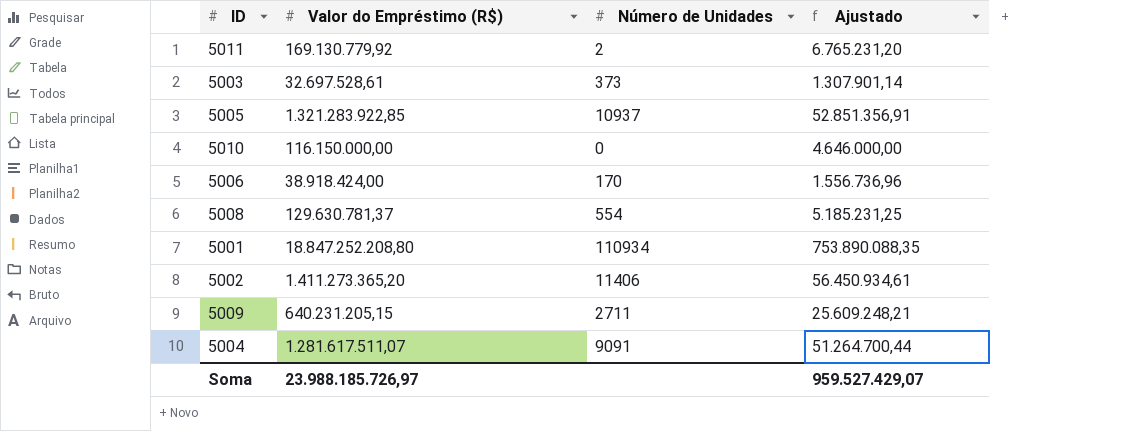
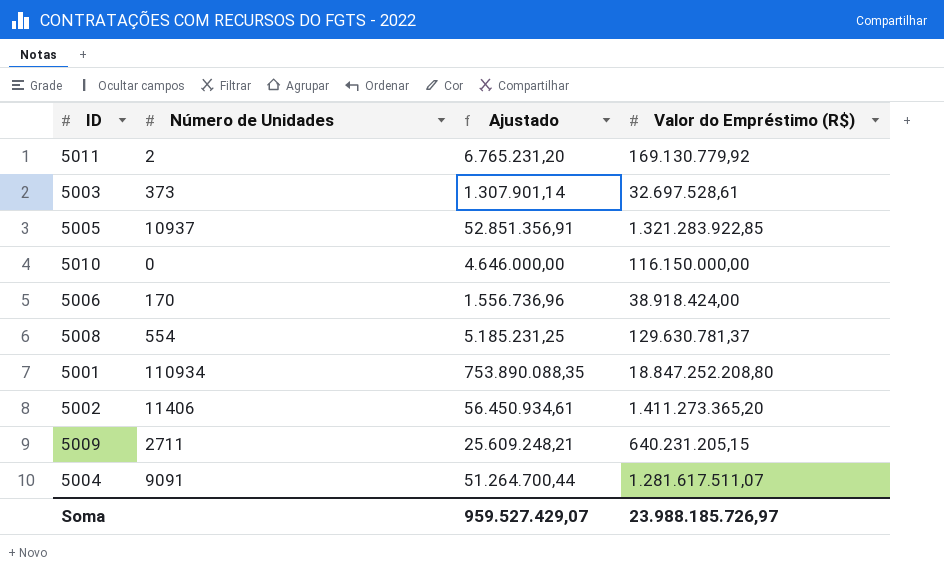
column Valor do Empréstimo (R$) | position: 2 -> 4

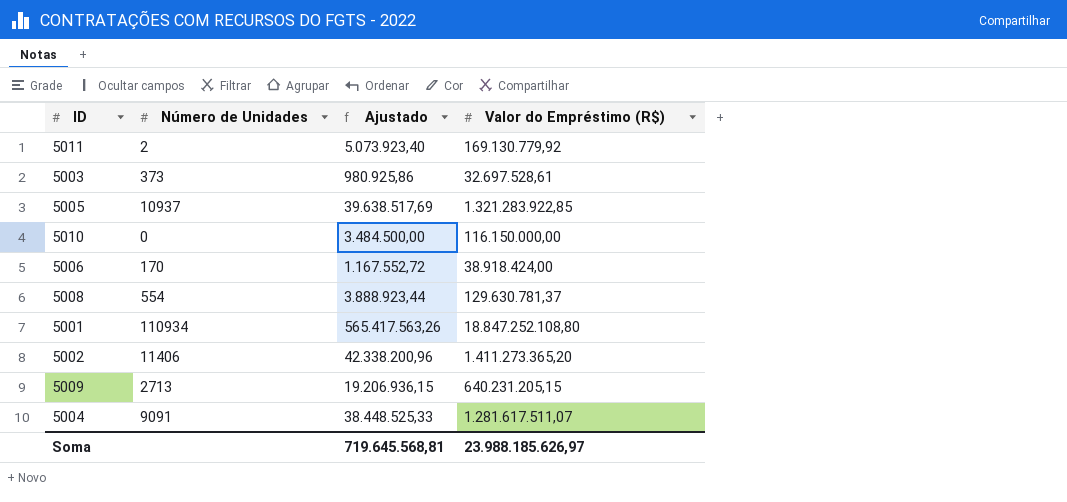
column Ajustado | formula: [Valor do Empréstimo (R$)] * 0,04 -> [Valor do Empréstimo (R$)] * 0,03
5001 | Valor do Empréstimo (R$): 18.847.252.208,80 -> 18.847.252.108,80
5009 | Número de Unidades: 2711 -> 2713
Soma | Ajustado: 959.527.429,07 -> 719.645.568,81
Soma | Valor do Empréstimo (R$): 23.988.185.726,97 -> 23.988.185.626,97

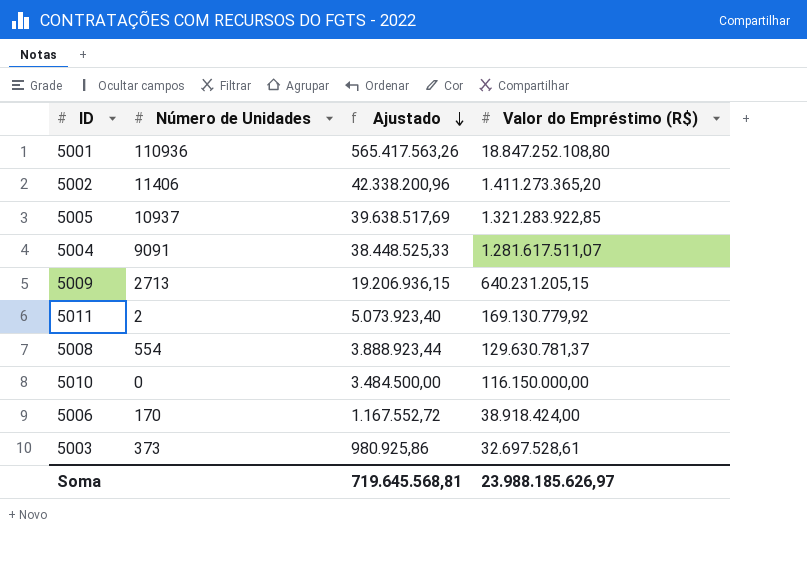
row order: none -> Ajustado descending
5001 | Número de Unidades: 110934 -> 110936

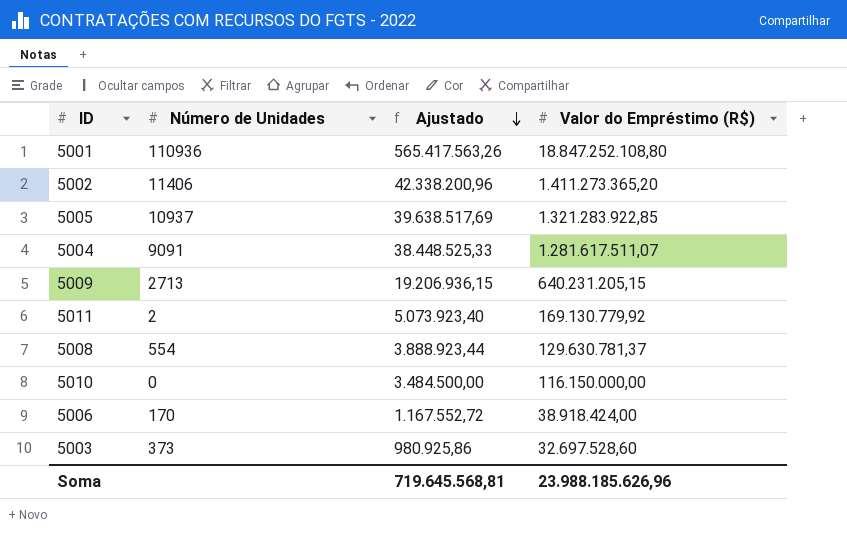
5003 | Valor do Empréstimo (R$): 32.697.528,61 -> 32.697.528,60
Soma | Valor do Empréstimo (R$): 23.988.185.626,97 -> 23.988.185.626,96

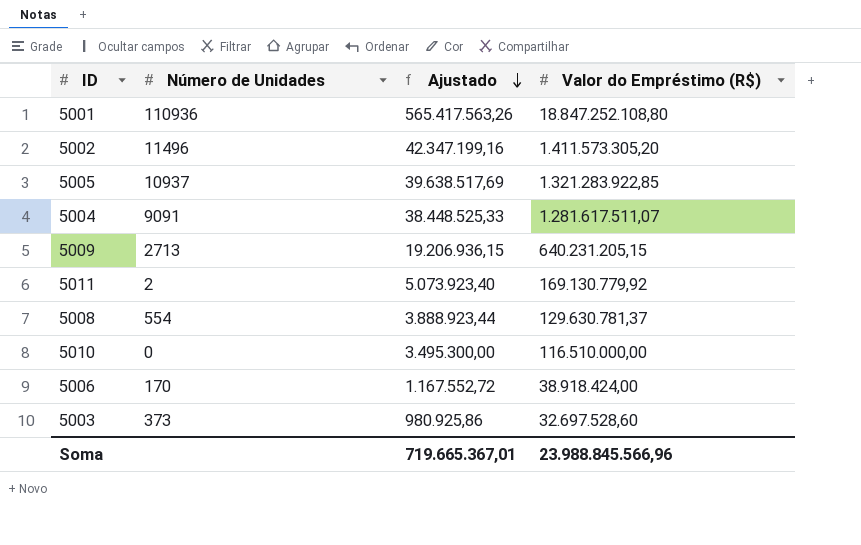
5002 | Número de Unidades: 11406 -> 11496
5002 | Ajustado: 42.338.200,96 -> 42.347.199,16
5002 | Valor do Empréstimo (R$): 1.411.273.365,20 -> 1.411.573.305,20
5010 | Ajustado: 3.484.500,00 -> 3.495.300,00
5010 | Valor do Empréstimo (R$): 116.150.000,00 -> 116.510.000,00
Soma | Ajustado: 719.645.568,81 -> 719.665.367,01
Soma | Valor do Empréstimo (R$): 23.988.185.626,96 -> 23.988.845.566,96

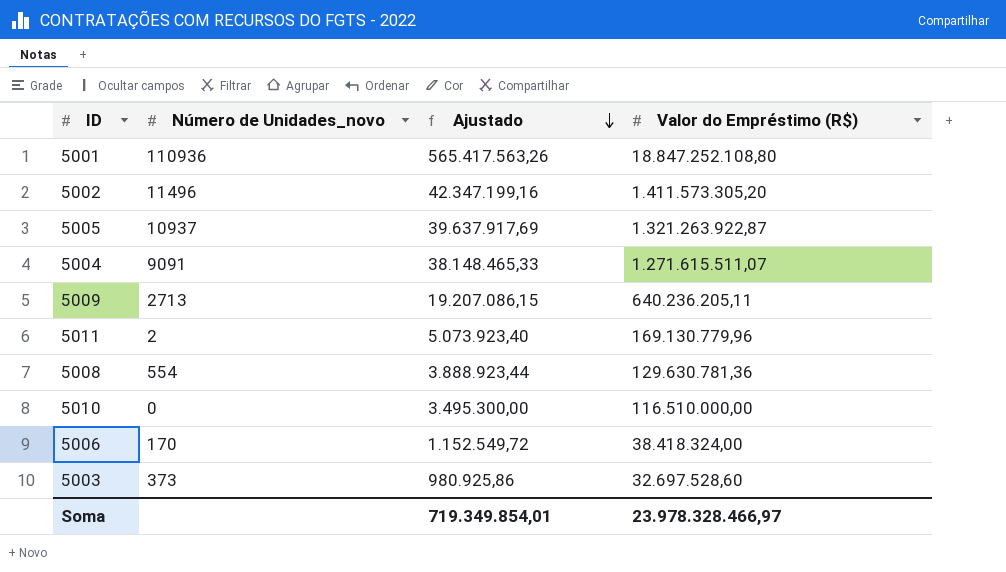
column name: Número de Unidades -> Número de Unidades_novo
5005 | Ajustado: 39.638.517,69 -> 39.637.917,69
5005 | Valor do Empréstimo (R$): 1.321.283.922,85 -> 1.321.263.922,87
5004 | Ajustado: 38.448.525,33 -> 38.148.465,33
5004 | Valor do Empréstimo (R$): 1.281.617.511,07 -> 1.271.615.511,07
5009 | Ajustado: 19.206.936,15 -> 19.207.086,15
5009 | Valor do Empréstimo (R$): 640.231.205,15 -> 640.236.205,11
5011 | Valor do Empréstimo (R$): 169.130.779,92 -> 169.130.779,96
5008 | Valor do Empréstimo (R$): 129.630.781,37 -> 129.630.781,36
5006 | Ajustado: 1.167.552,72 -> 1.152.549,72
5006 | Valor do Empréstimo (R$): 38.918.424,00 -> 38.418.324,00
Soma | Ajustado: 719.665.367,01 -> 719.349.854,01
Soma | Valor do Empréstimo (R$): 23.988.845.566,96 -> 23.978.328.466,97

